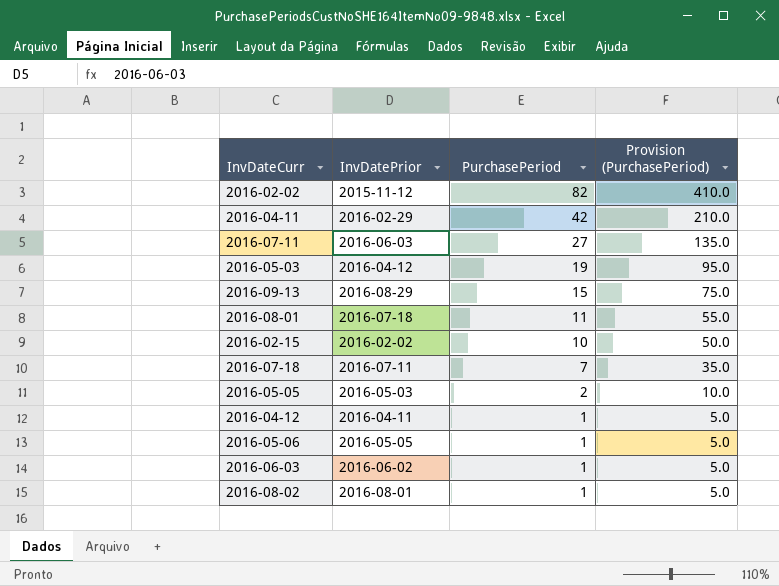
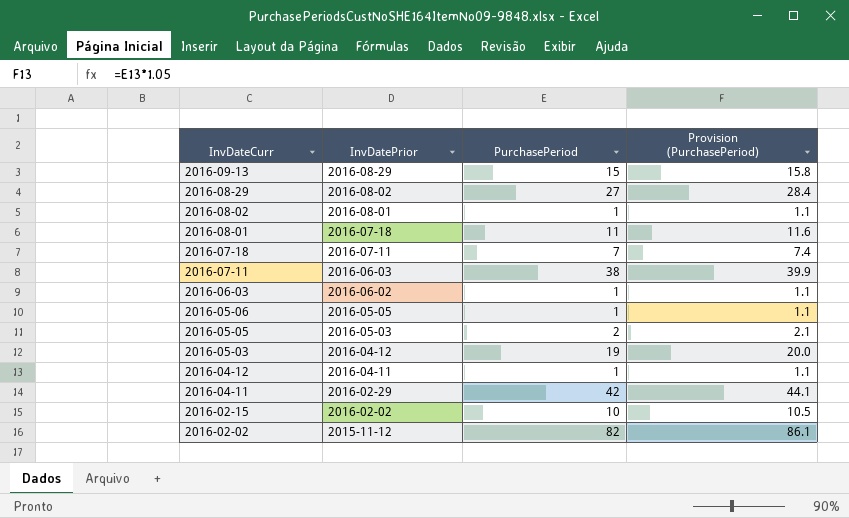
row order: PurchasePeriod descending -> InvDateCurr descending
column Provision (PurchasePeriod) | formula: [PurchasePeriod] * 5 -> [PurchasePeriod] * 1.05
row 2016-08-29: none -> 2016-08-02 | 27 | 28.4
2016-07-11 | PurchasePeriod: 27 -> 38

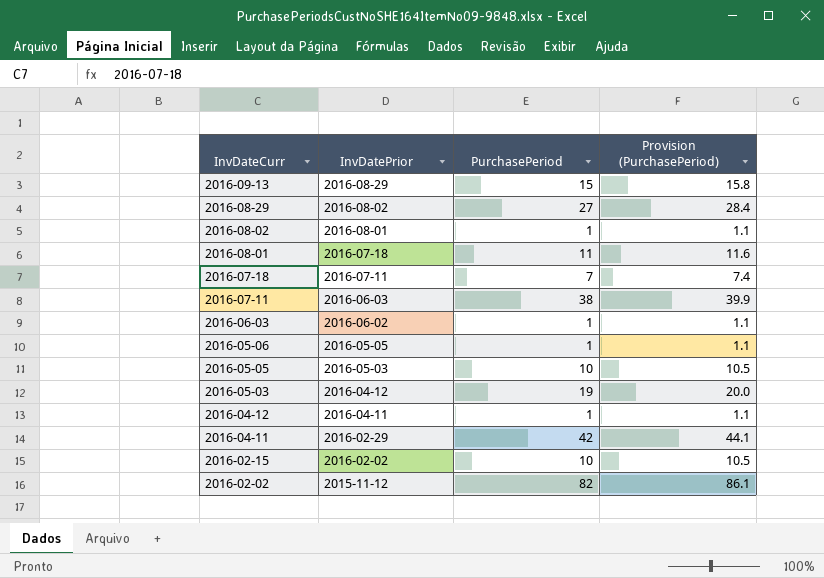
2016-05-05 | PurchasePeriod: 2 -> 10
2016-05-05 | Provision (PurchasePeriod): 2.1 -> 10.5

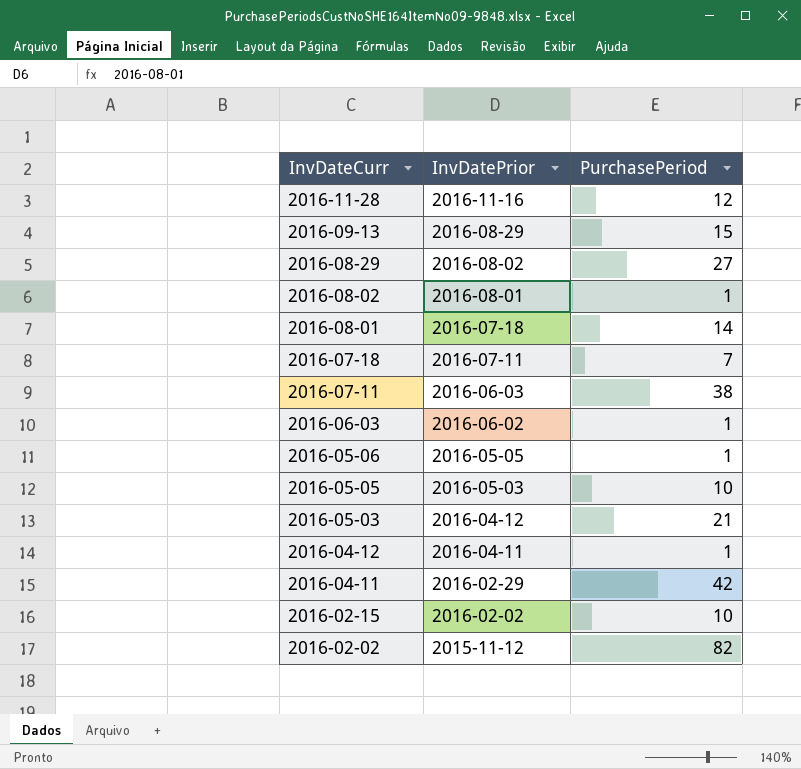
column Provision (PurchasePeriod) | formula: [PurchasePeriod] * 1.05 -> none
row 2016-11-28: none -> 2016-11-16 | 12
2016-08-01 | PurchasePeriod: 11 -> 14
2016-05-03 | PurchasePeriod: 19 -> 21

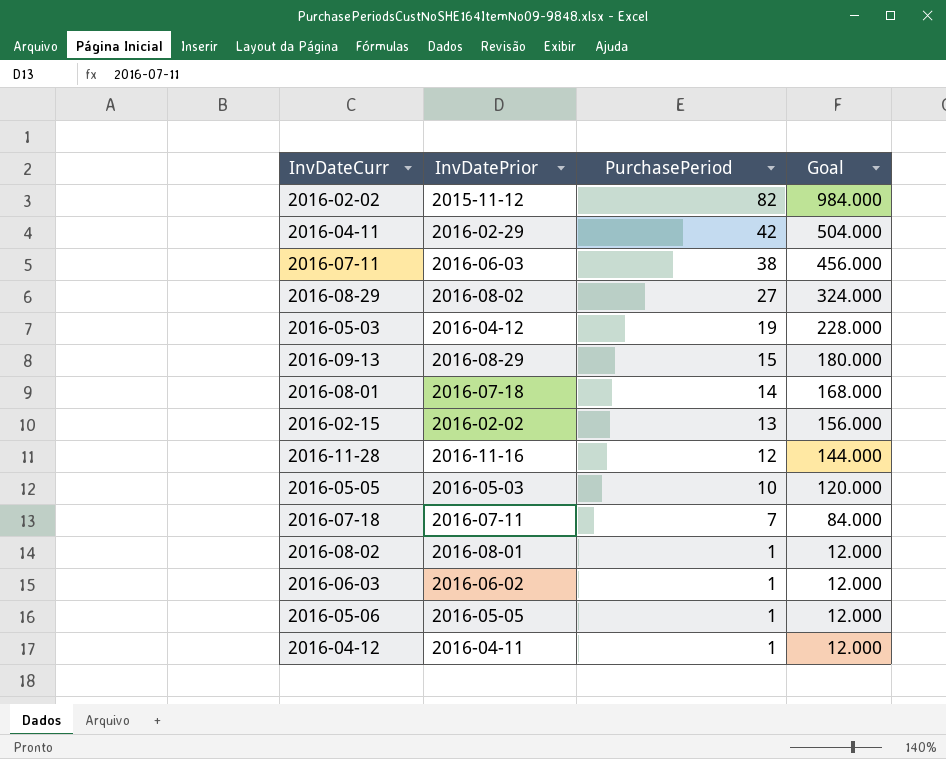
row order: InvDateCurr descending -> PurchasePeriod descending
column Goal | formula: none -> [PurchasePeriod] * 12
2016-05-03 | PurchasePeriod: 21 -> 19
2016-02-15 | PurchasePeriod: 10 -> 13

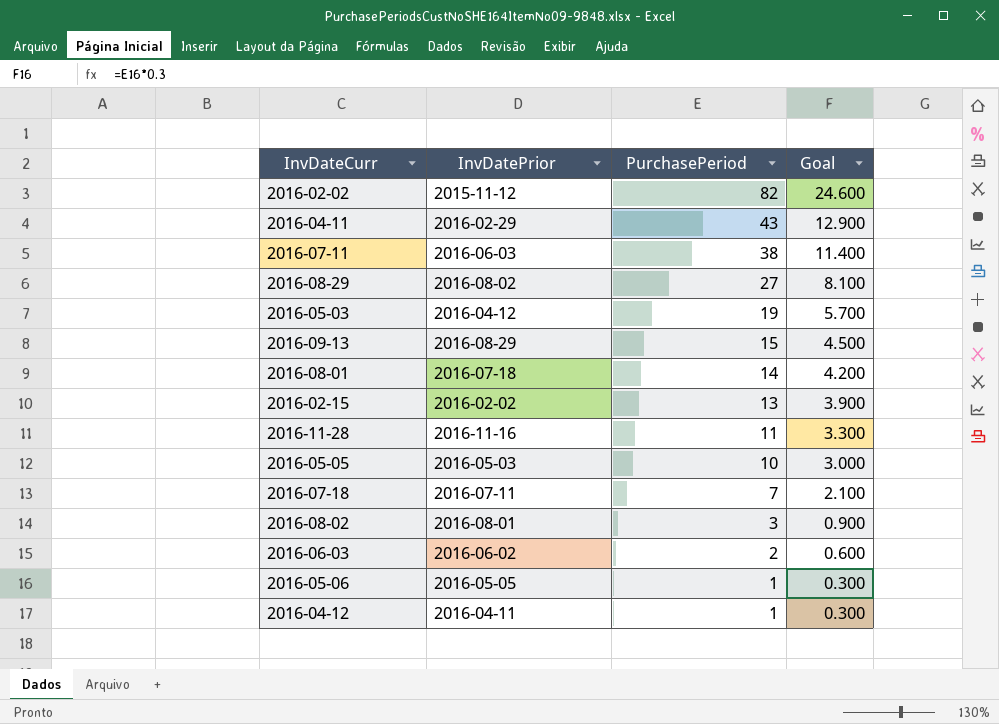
column Goal | formula: [PurchasePeriod] * 12 -> [PurchasePeriod] * 0.3
2016-04-11 | PurchasePeriod: 42 -> 43
2016-11-28 | PurchasePeriod: 12 -> 11
2016-08-02 | PurchasePeriod: 1 -> 3
2016-06-03 | PurchasePeriod: 1 -> 2

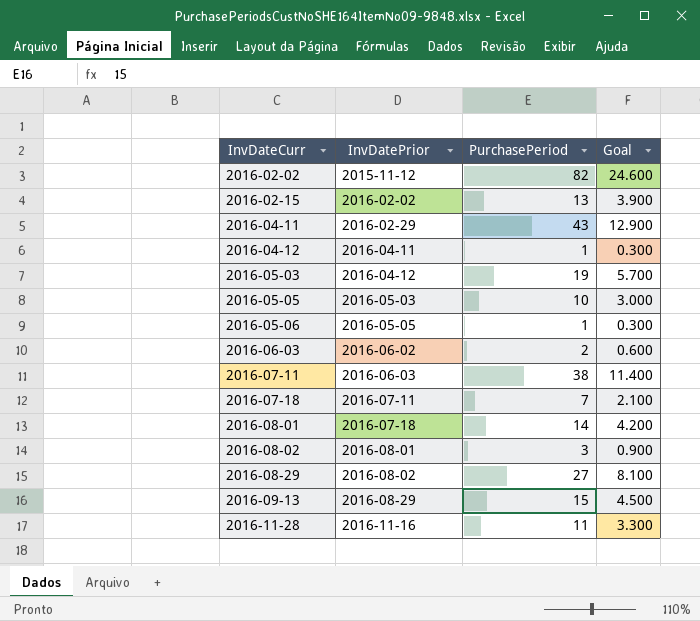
row order: PurchasePeriod descending -> InvDateCurr ascending

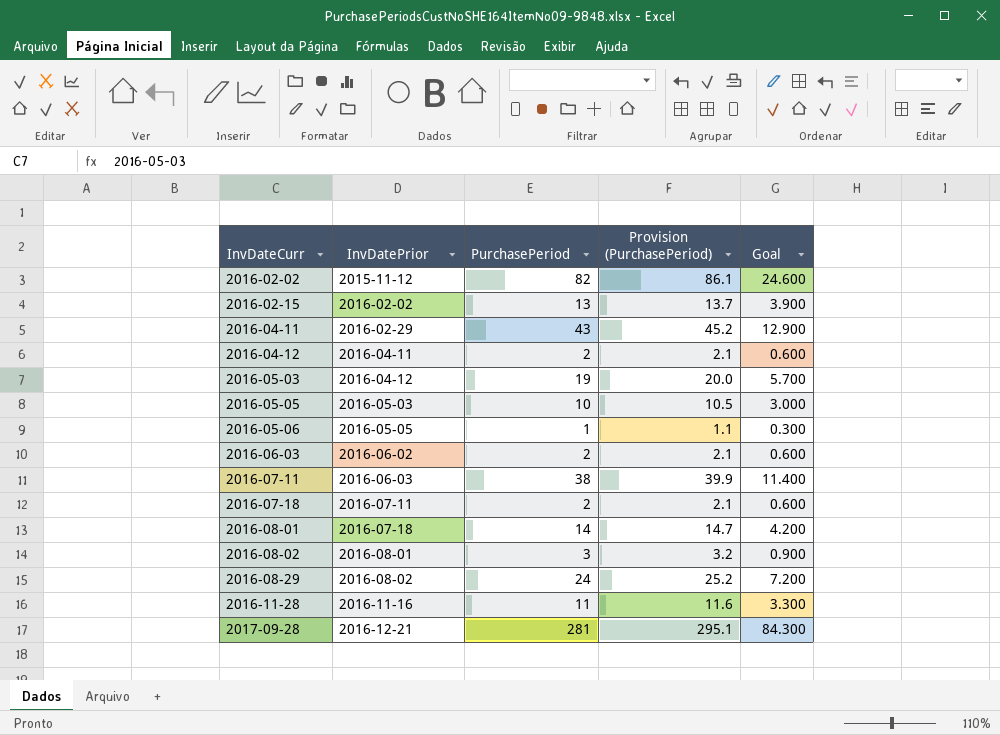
column Provision (PurchasePeriod) | formula: none -> [PurchasePeriod] * 1.05
row 2016-09-13: 2016-08-29 | 15 | 4.500 -> none
2016-04-12 | PurchasePeriod: 1 -> 2
2016-04-12 | Goal: 0.300 -> 0.600
2016-07-18 | PurchasePeriod: 7 -> 2
2016-07-18 | Goal: 2.100 -> 0.600
2016-08-29 | PurchasePeriod: 27 -> 24
2016-08-29 | Goal: 8.100 -> 7.200
row 2017-09-28: none -> 2016-12-21 | 281 | 295.1 | 84.300

